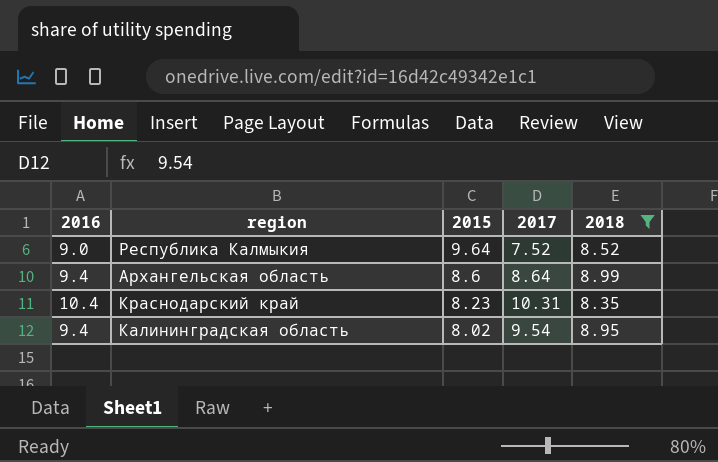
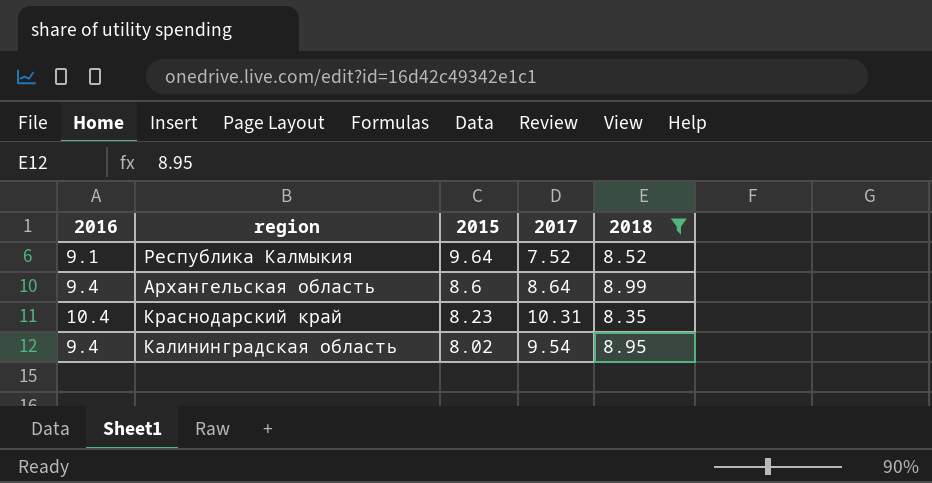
Республика Калмыкия | 2016: 9.0 -> 9.1

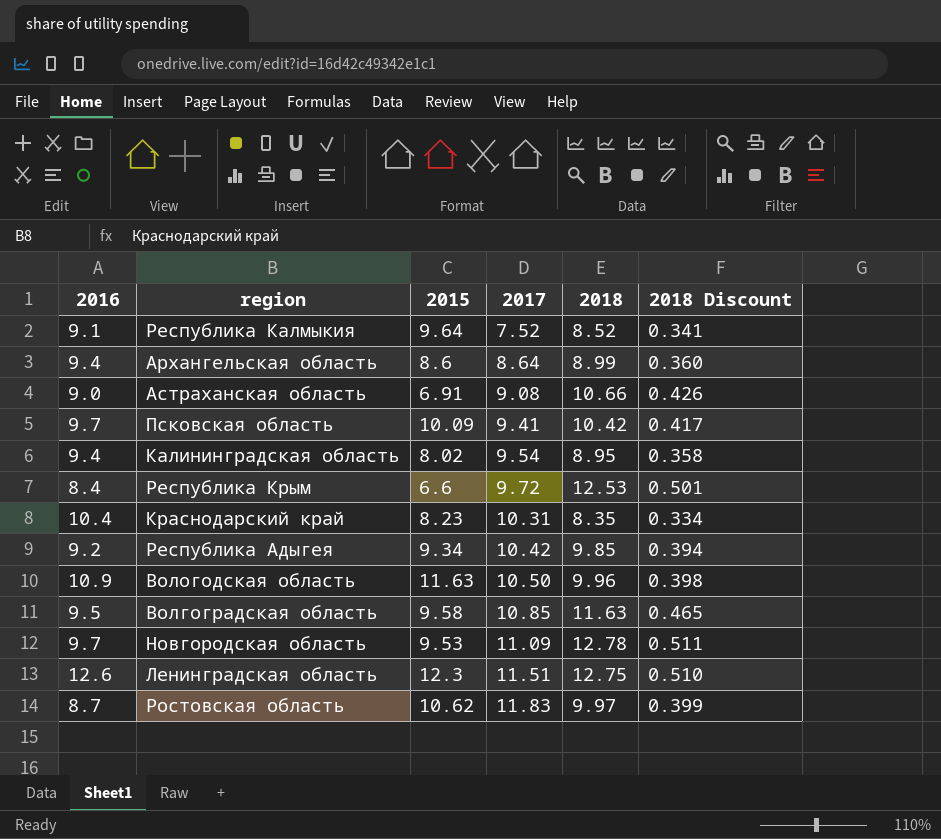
filter: 2018 <= 8.99 -> none
row order: 2015 descending -> 2017 ascending
column 2018 Discount | formula: none -> [2018] * 0.04

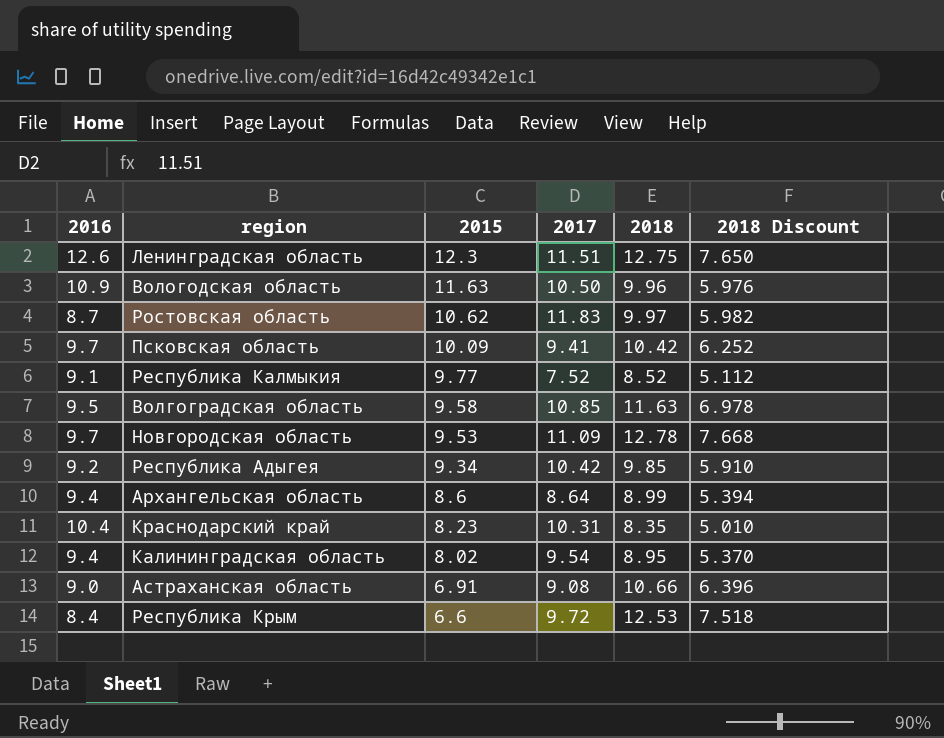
row order: 2017 ascending -> 2015 descending
column 2018 Discount | formula: [2018] * 0.04 -> [2018] * 0.6
Республика Калмыкия | 2015: 9.64 -> 9.77

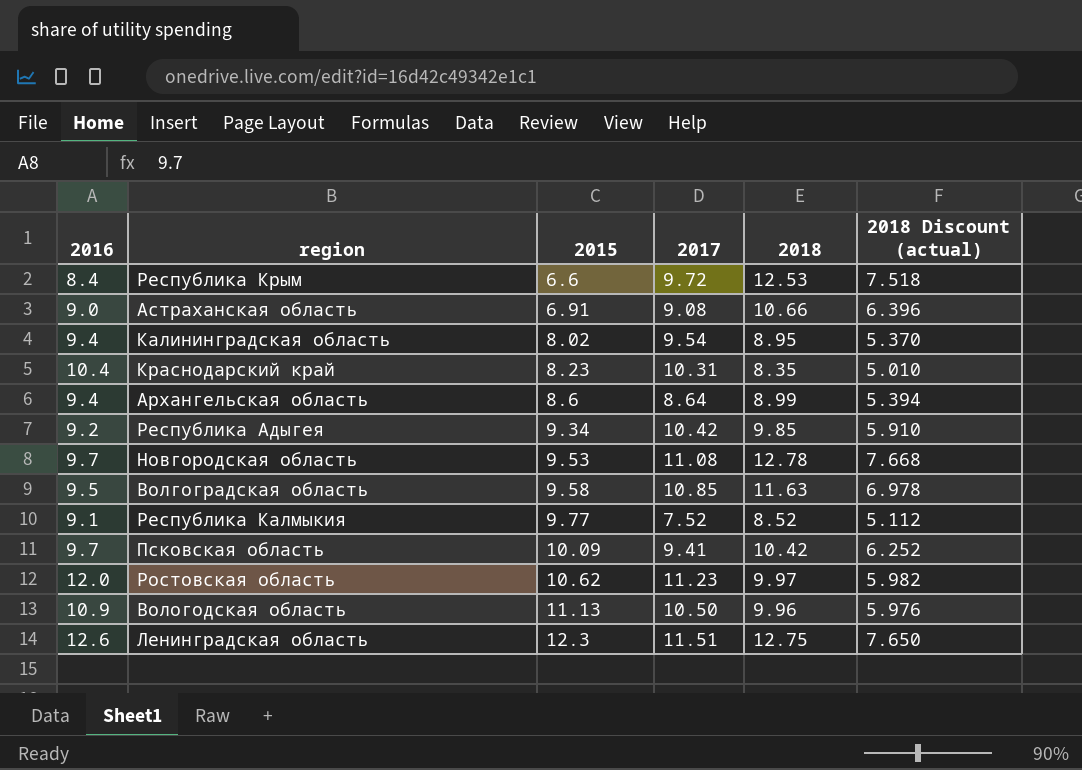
row order: 2015 descending -> 2015 ascending
column name: 2018 Discount -> 2018 Discount (actual)
Новгородская область | 2017: 11.09 -> 11.08
Ростовская область | 2016: 8.7 -> 12.0
Ростовская область | 2017: 11.83 -> 11.23
Вологодская область | 2015: 11.63 -> 11.13

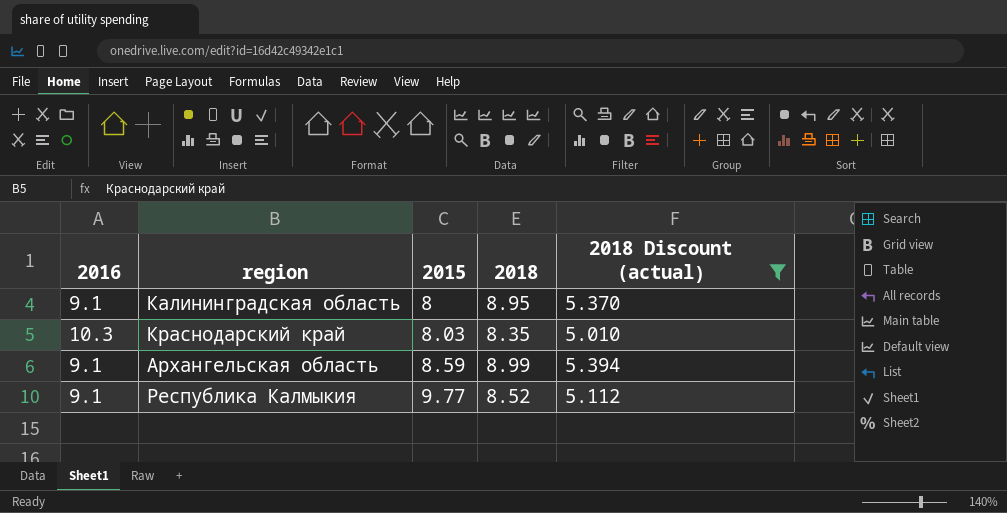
filter: none -> 2018 Discount (actual) <= 5.394
column 2017 | position: 4 -> none
Калининградская область | 2016: 9.4 -> 9.1
Калининградская область | 2015: 8.02 -> 8
Краснодарский край | 2016: 10.4 -> 10.3
Краснодарский край | 2015: 8.23 -> 8.03
Архангельская область | 2016: 9.4 -> 9.1
Архангельская область | 2015: 8.6 -> 8.59

